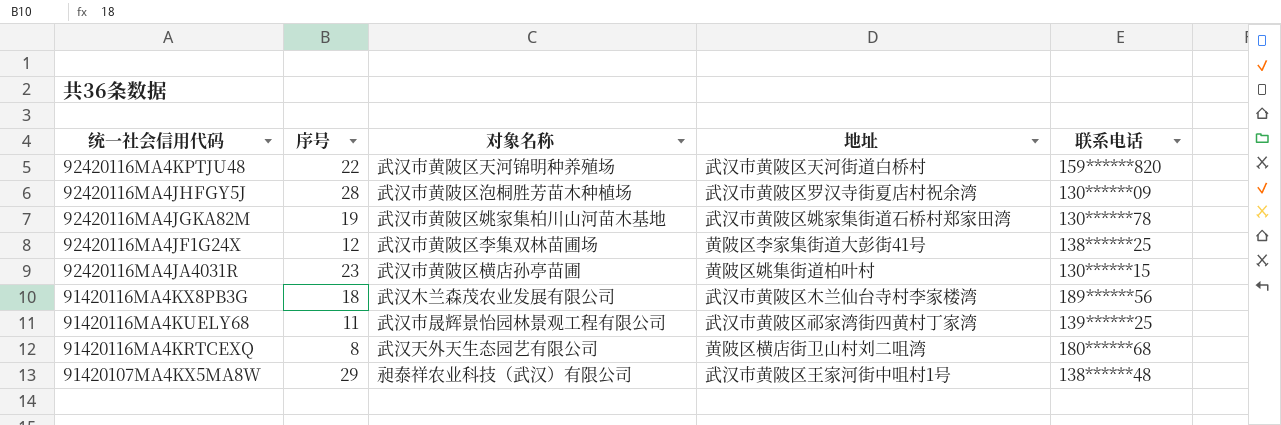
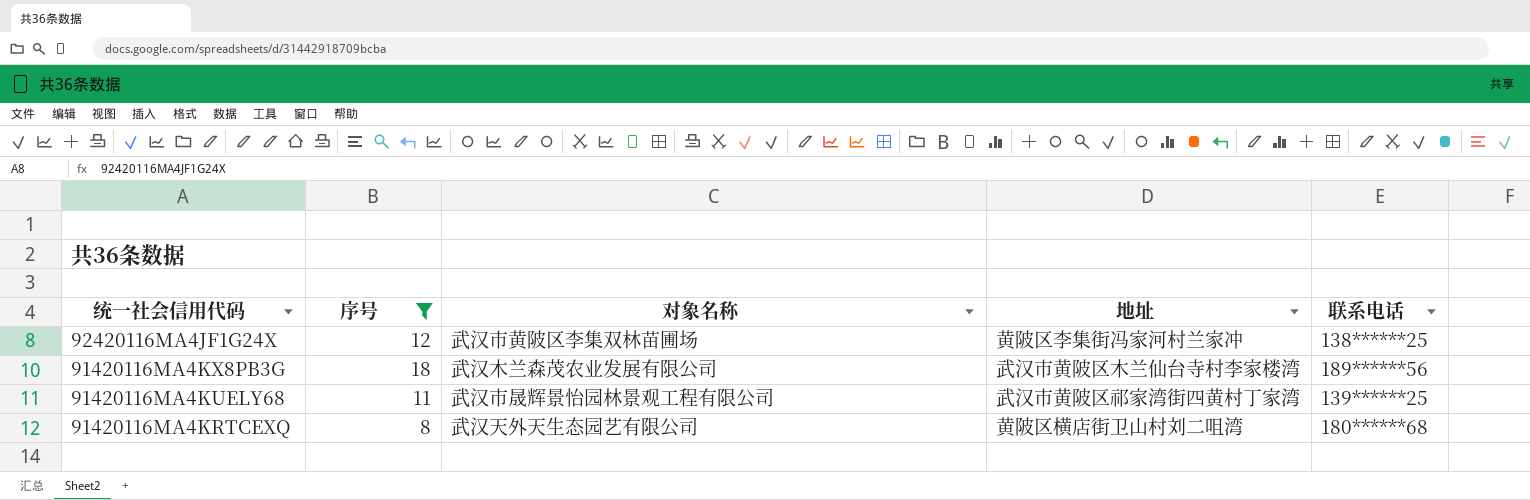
filter: none -> 序号 <= 18
92420116MA4JF1G24X | 地址: 黄陂区李家集街道大彭街41号 -> 黄陂区李集街冯家河村兰家冲

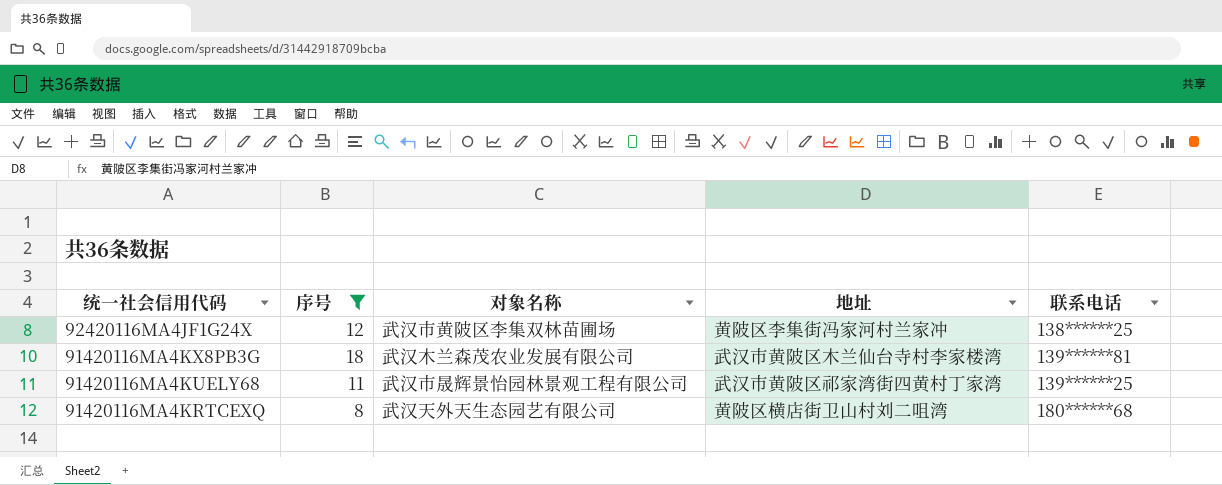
91420116MA4KX8PB3G | 联系电话: 189******56 -> 139******81

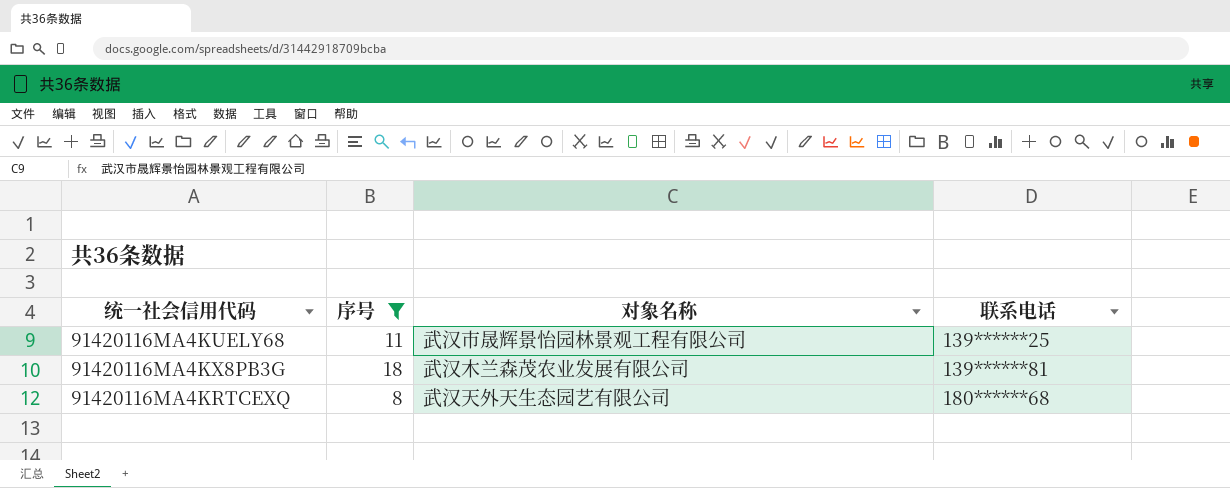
row order: 统一社会信用代码 descending -> 联系电话 ascending
column 地址 | position: 4 -> none
row 92420116MA4JF1G24X: 12 | 武汉市黄陂区李集双林苗圃场 | 黄陂区李集街冯家河村兰家冲 | 138******25 -> none

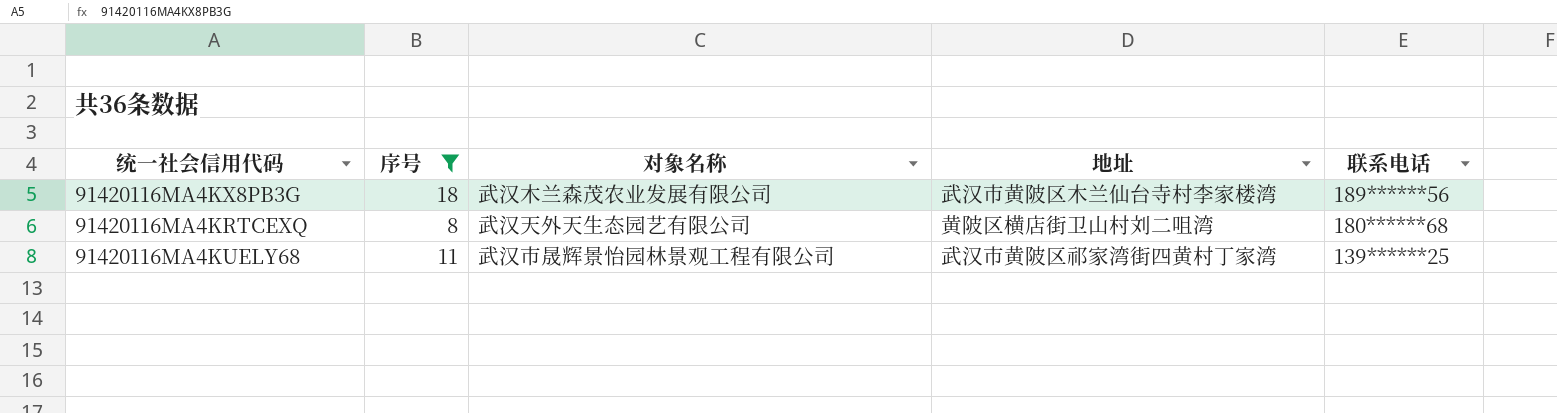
row order: 联系电话 ascending -> 联系电话 descending
column 地址 | position: none -> 4
91420116MA4KX8PB3G | 联系电话: 139******81 -> 189******56

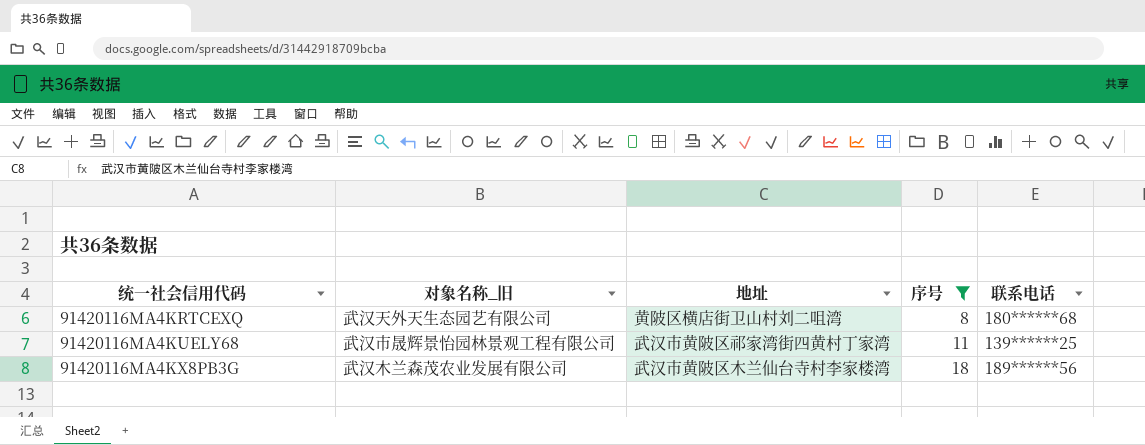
row order: 联系电话 descending -> 统一社会信用代码 ascending
column name: 对象名称 -> 对象名称_旧
column 序号 | position: 2 -> 4

